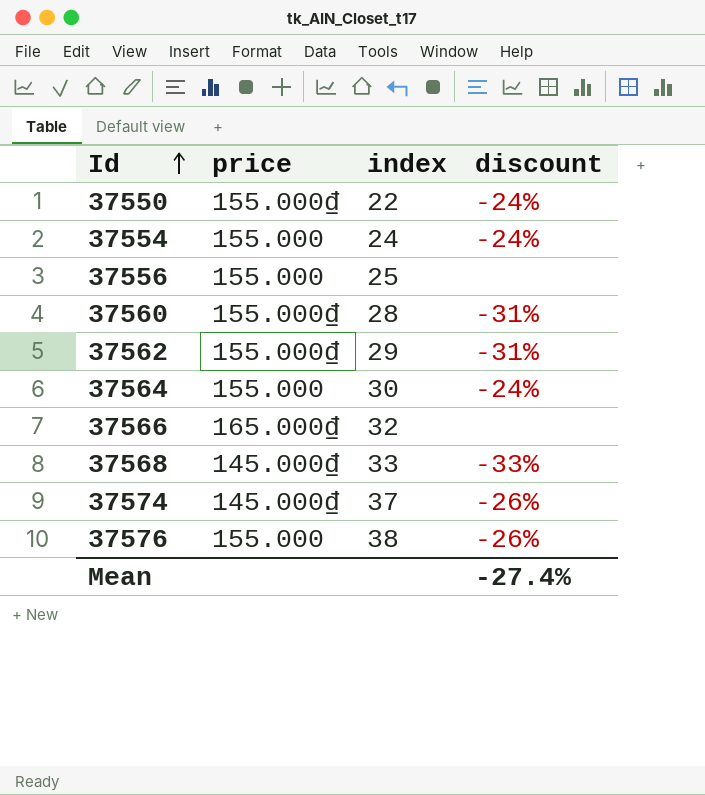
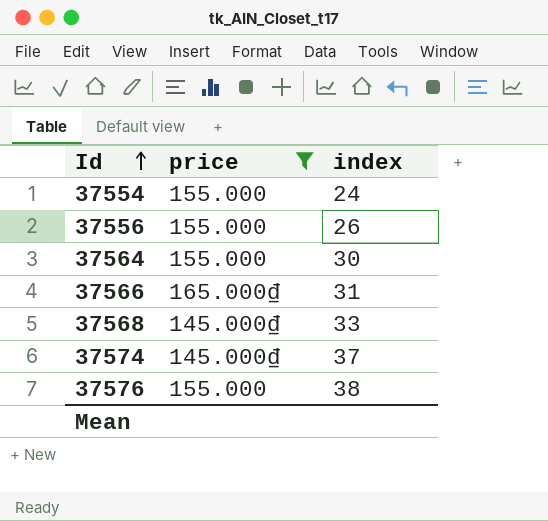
filter: none -> price != 155.000₫
column discount | position: 4 -> none
37556 | index: 25 -> 26
37566 | index: 32 -> 31

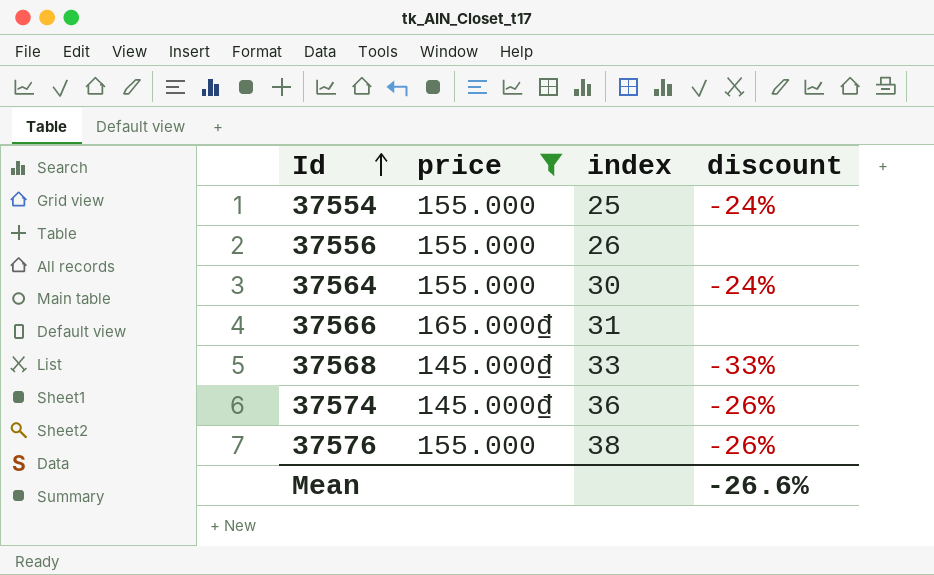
column discount | position: none -> 4
37554 | index: 24 -> 25
37574 | index: 37 -> 36

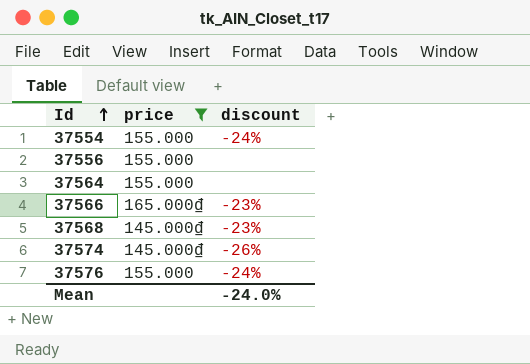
column index | position: 3 -> none
37564 | discount: -24% -> none
37566 | discount: none -> -23%
37568 | discount: -33% -> -23%
37576 | discount: -26% -> -24%
Mean | discount: -26.6% -> -24.0%

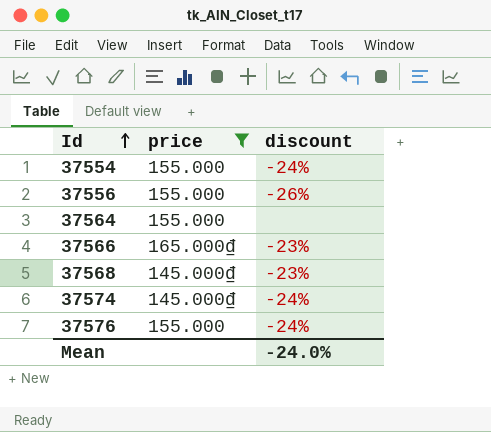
37556 | discount: none -> -26%
37574 | discount: -26% -> -24%

